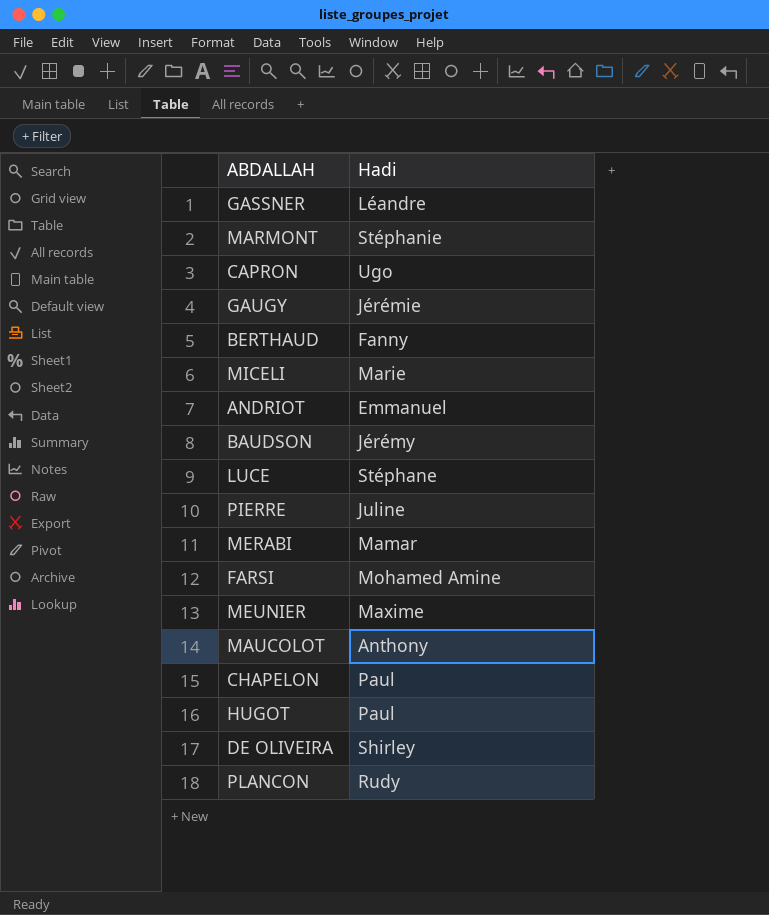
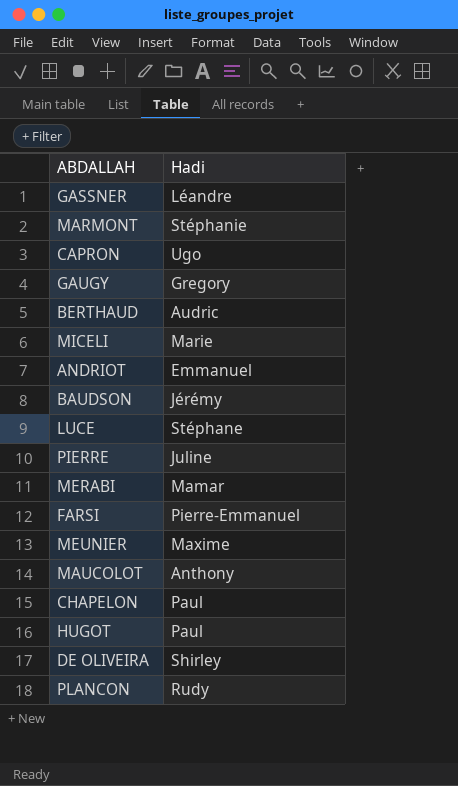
GAUGY | Hadi: Jérémie -> Gregory
BERTHAUD | Hadi: Fanny -> Audric
FARSI | Hadi: Mohamed Amine -> Pierre-Emmanuel

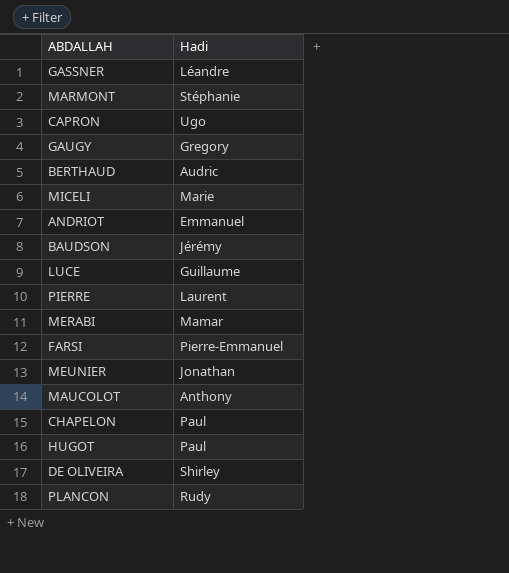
LUCE | Hadi: Stéphane -> Guillaume
PIERRE | Hadi: Juline -> Laurent
MEUNIER | Hadi: Maxime -> Jonathan

